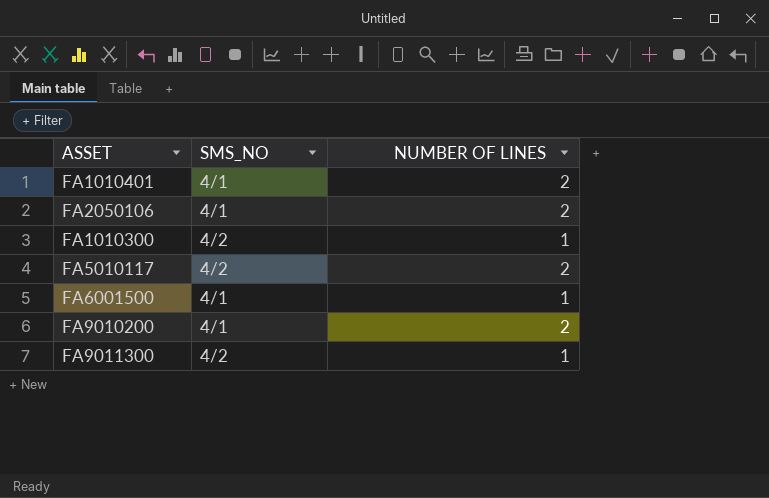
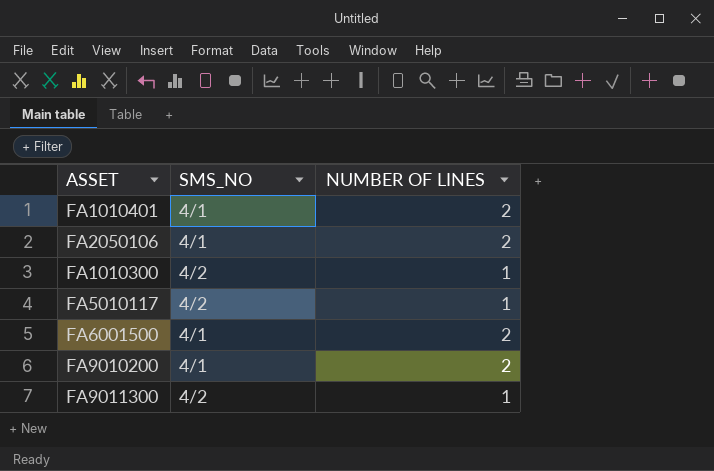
FA5010117 | NUMBER OF LINES: 2 -> 1
FA6001500 | NUMBER OF LINES: 1 -> 2

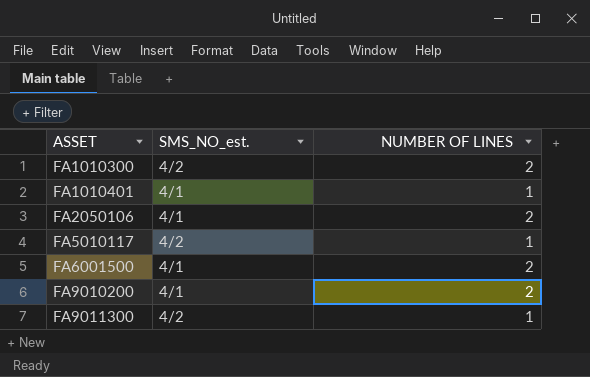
row order: none -> ASSET ascending
column name: SMS_NO -> SMS_NO_est.
FA1010300 | NUMBER OF LINES: 1 -> 2
FA1010401 | NUMBER OF LINES: 2 -> 1

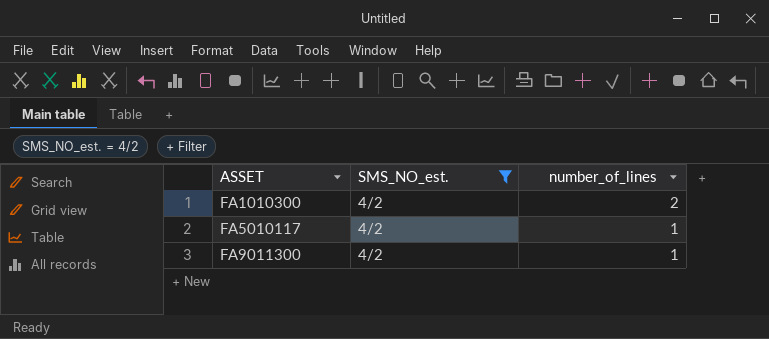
filter: none -> SMS_NO_est. = 4/2
column name: NUMBER OF LINES -> number_of_lines

